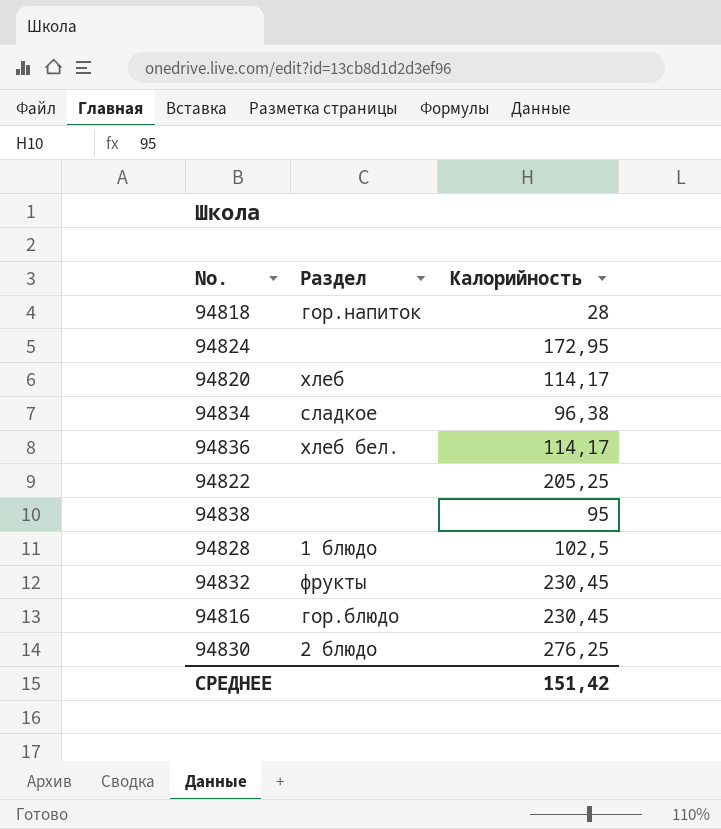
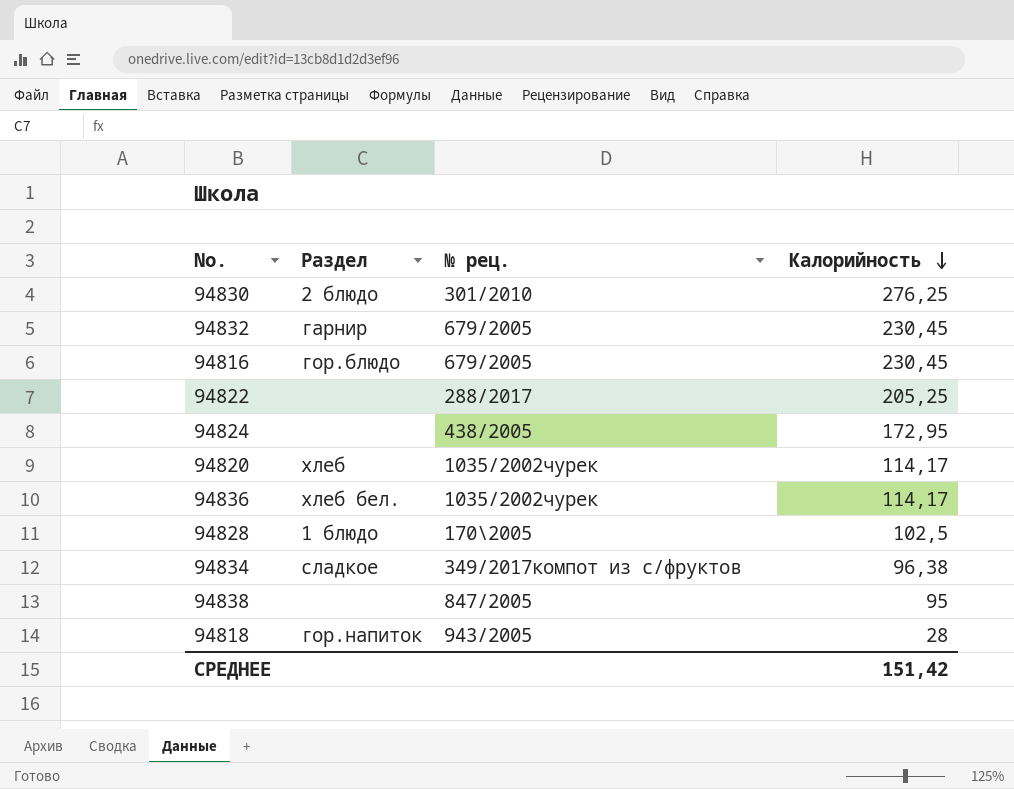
row order: none -> Калорийность descending
column № рец. | position: none -> 3
94832 | Раздел: фрукты -> гарнир

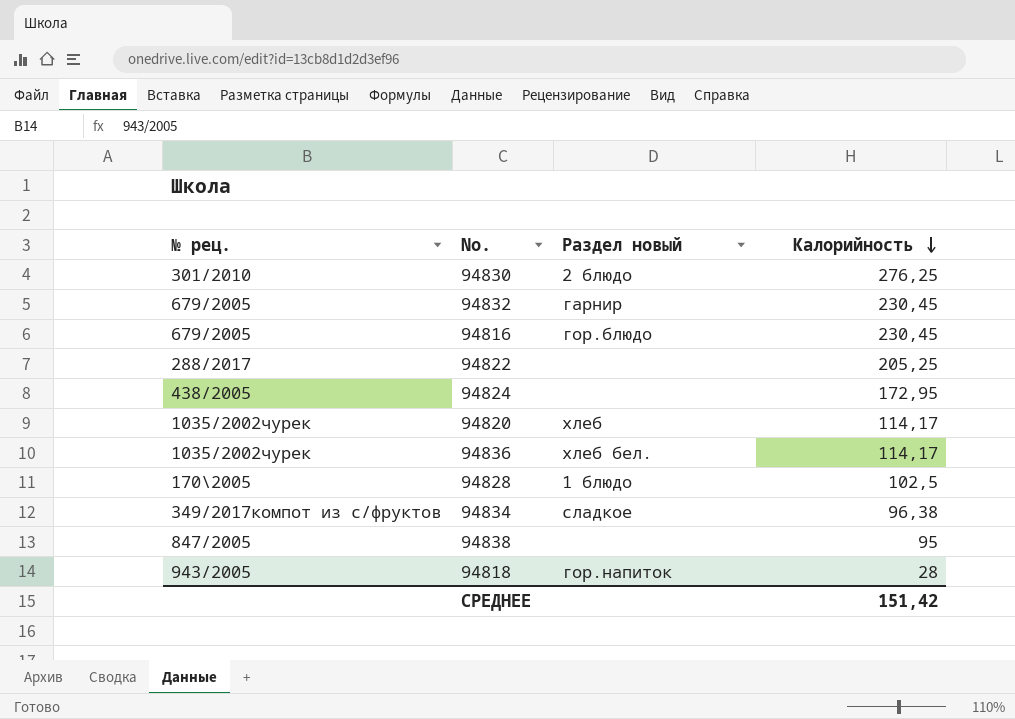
column № рец. | position: 3 -> 1
column name: Раздел -> Раздел новый

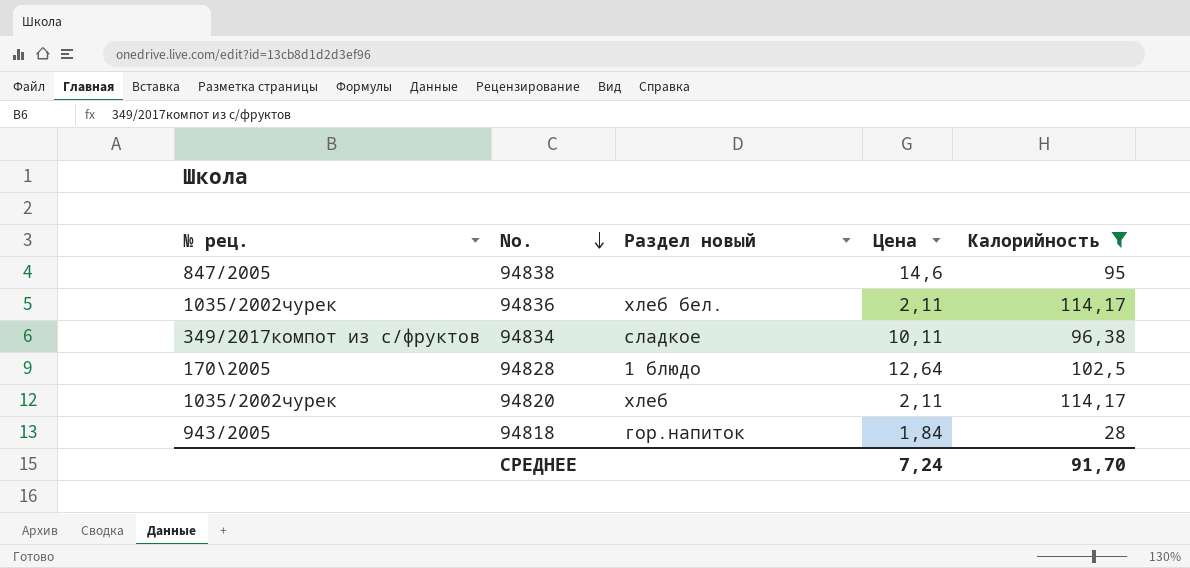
filter: none -> Калорийность <= 114,17
row order: Калорийность descending -> No. descending
column Цена | position: none -> 4
СРЕДНЕЕ | Калорийность: 151,42 -> 91,70

